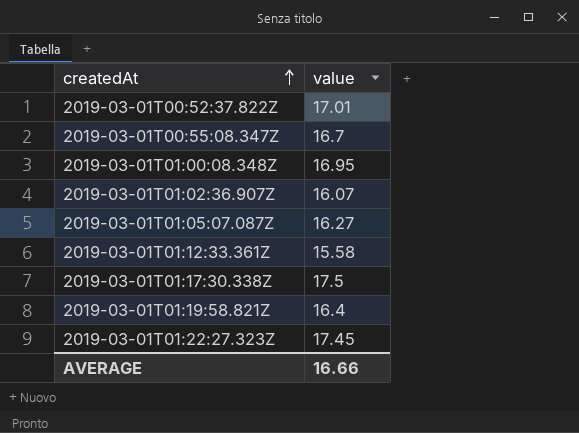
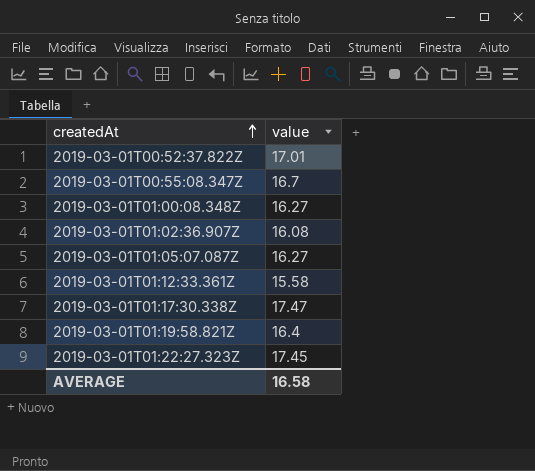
2019-03-01T01:00:08.348Z | value: 16.95 -> 16.27
2019-03-01T01:02:36.907Z | value: 16.07 -> 16.08
2019-03-01T01:17:30.338Z | value: 17.5 -> 17.47
AVERAGE | value: 16.66 -> 16.58

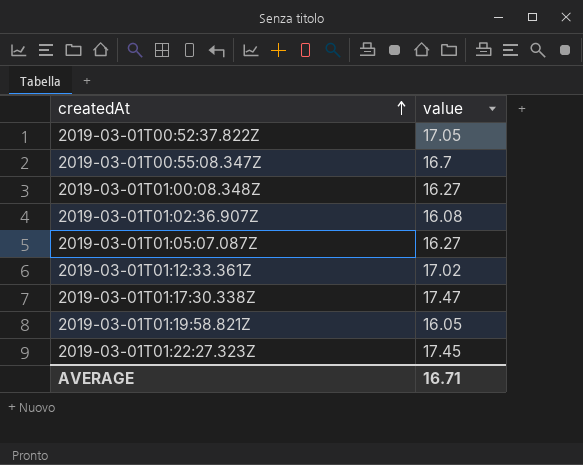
2019-03-01T00:52:37.822Z | value: 17.01 -> 17.05
2019-03-01T01:12:33.361Z | value: 15.58 -> 17.02
2019-03-01T01:19:58.821Z | value: 16.4 -> 16.05
AVERAGE | value: 16.58 -> 16.71

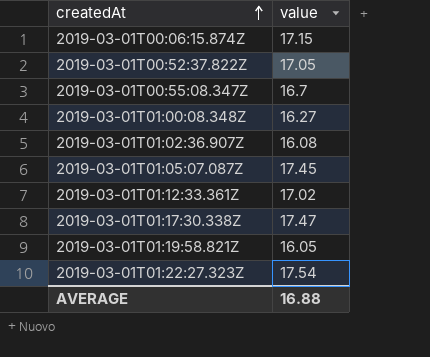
row 2019-03-01T00:06:15.874Z: none -> 17.15
2019-03-01T01:05:07.087Z | value: 16.27 -> 17.45
2019-03-01T01:22:27.323Z | value: 17.45 -> 17.54
AVERAGE | value: 16.71 -> 16.88

